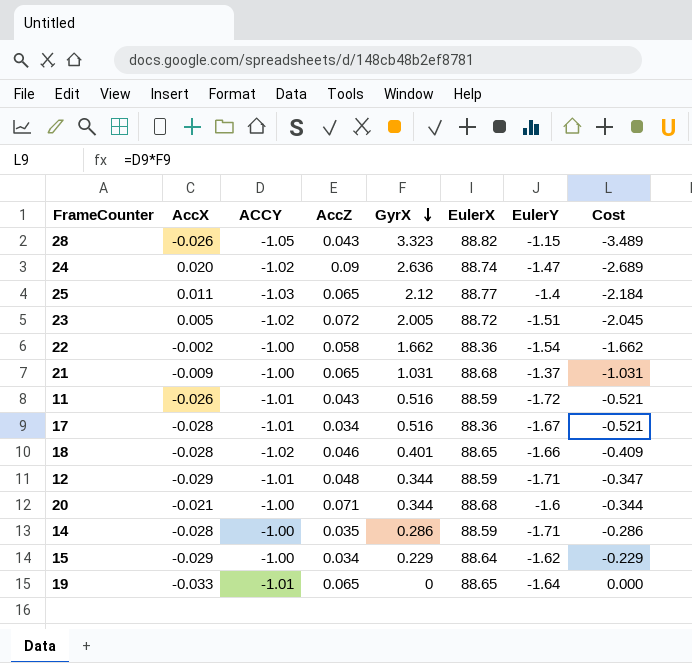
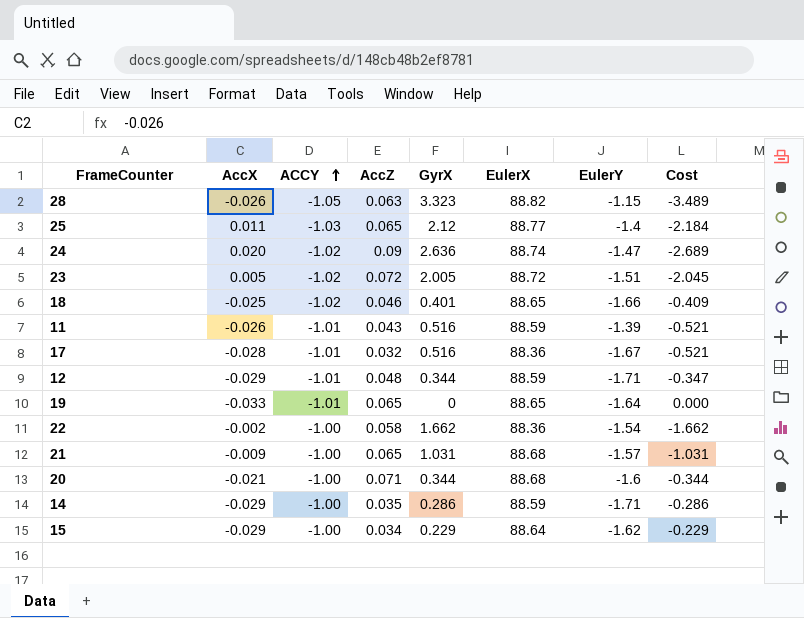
row order: GyrX descending -> ACCY ascending
28 | AccZ: 0.043 -> 0.063
18 | AccX: -0.028 -> -0.025
11 | EulerY: -1.72 -> -1.39
17 | AccZ: 0.034 -> 0.032
21 | EulerY: -1.37 -> -1.57
14 | AccX: -0.028 -> -0.029

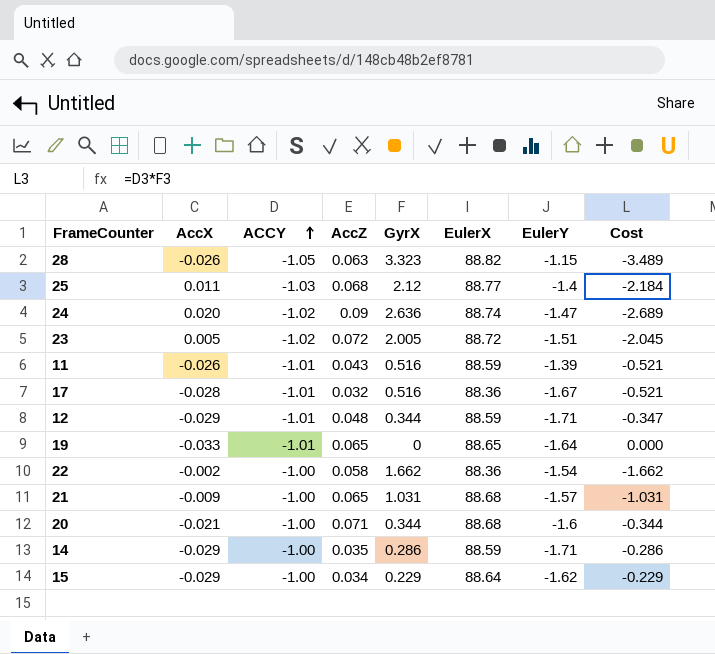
row 18: -0.025 | -1.02 | 0.046 | 0.401 | 88.65 | -1.66 | -0.409 -> none
25 | AccZ: 0.065 -> 0.068

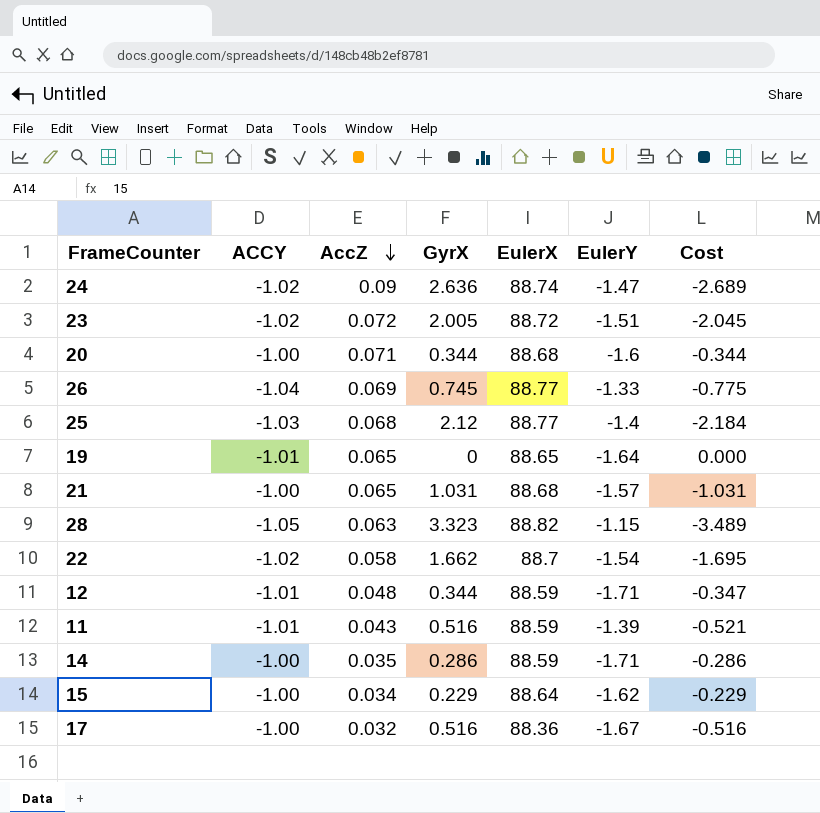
row order: ACCY ascending -> AccZ descending
column AccX | position: 2 -> none
row 26: none -> -1.04 | 0.069 | 0.745 | 88.77 | -1.33 | -0.775
22 | ACCY: -1.00 -> -1.02
22 | EulerX: 88.36 -> 88.7
22 | Cost: -1.662 -> -1.695
17 | ACCY: -1.01 -> -1.00
17 | Cost: -0.521 -> -0.516

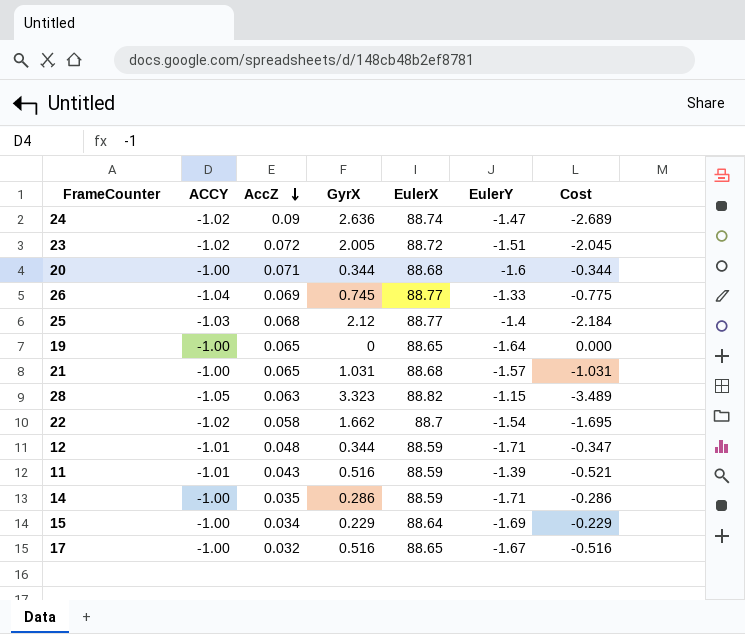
19 | ACCY: -1.01 -> -1.00
15 | EulerY: -1.62 -> -1.69
17 | EulerX: 88.36 -> 88.65

